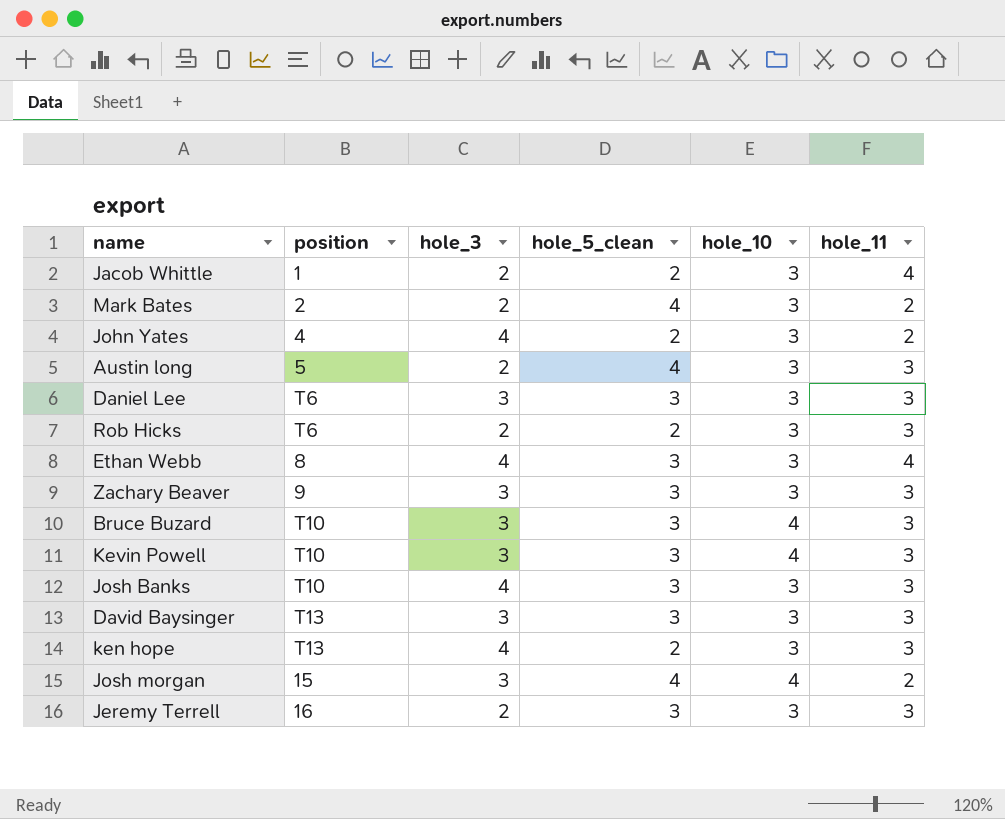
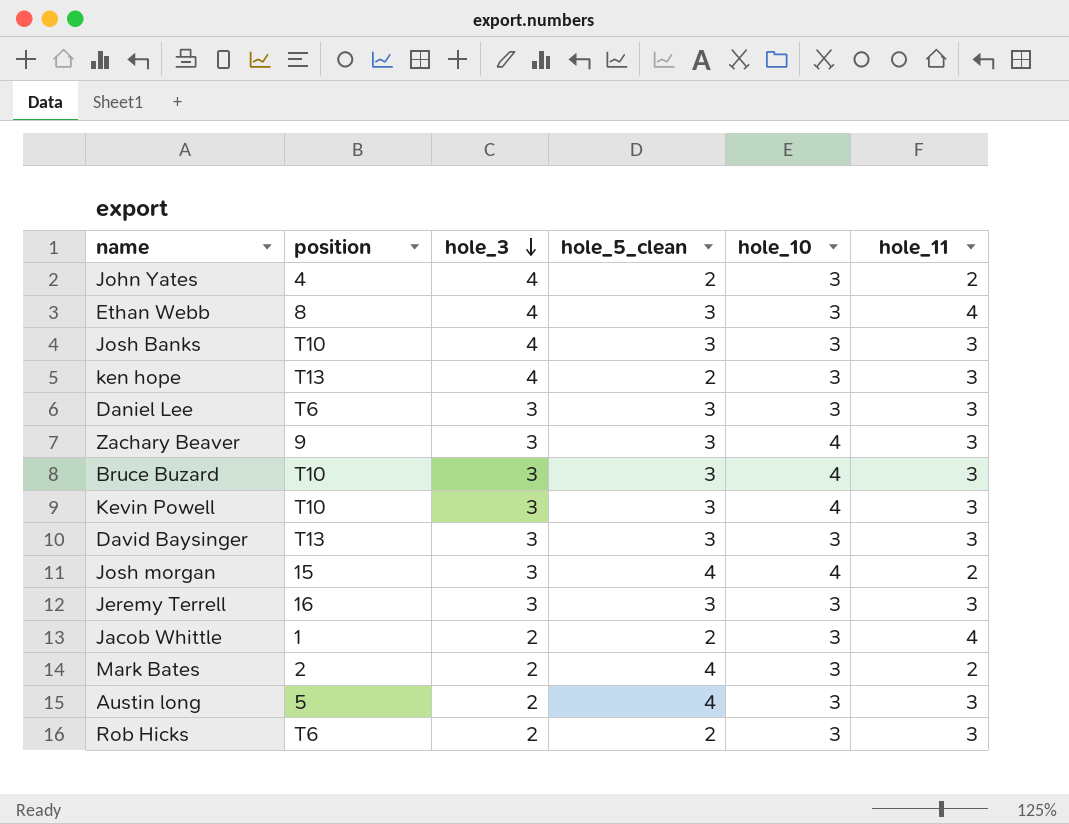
row order: none -> hole_3 descending
Zachary Beaver | hole_10: 3 -> 4
Jeremy Terrell | hole_3: 2 -> 3

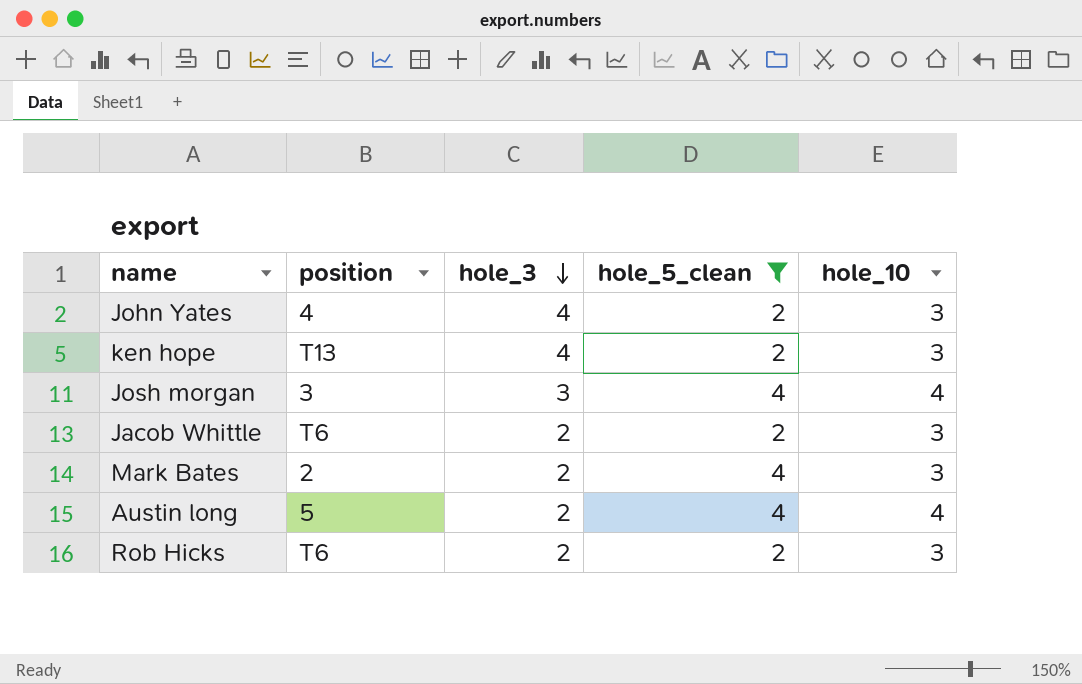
filter: none -> hole_5_clean != 3
column hole_11 | position: 6 -> none
Josh morgan | position: 15 -> 3
Jacob Whittle | position: 1 -> T6
Austin long | hole_10: 3 -> 4

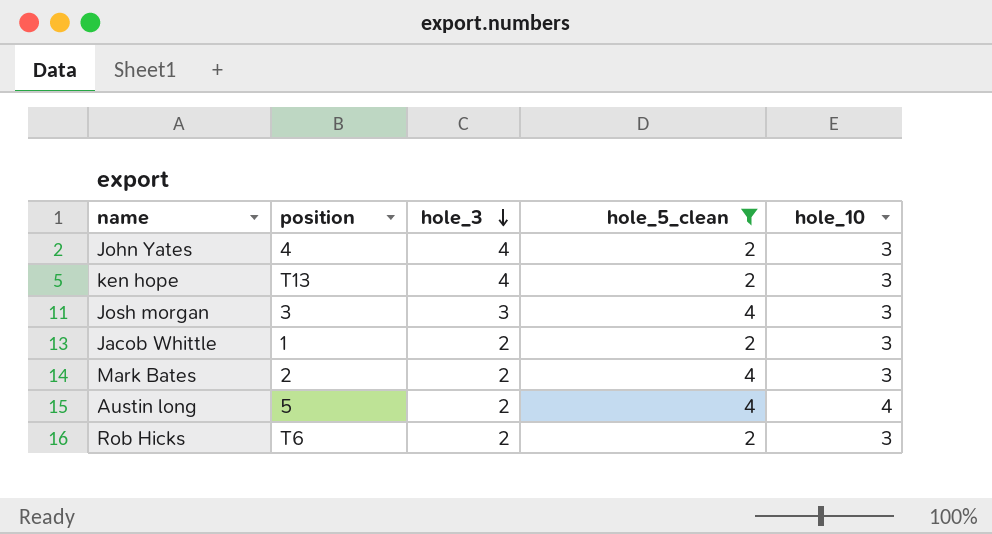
Josh morgan | hole_10: 4 -> 3
Jacob Whittle | position: T6 -> 1

